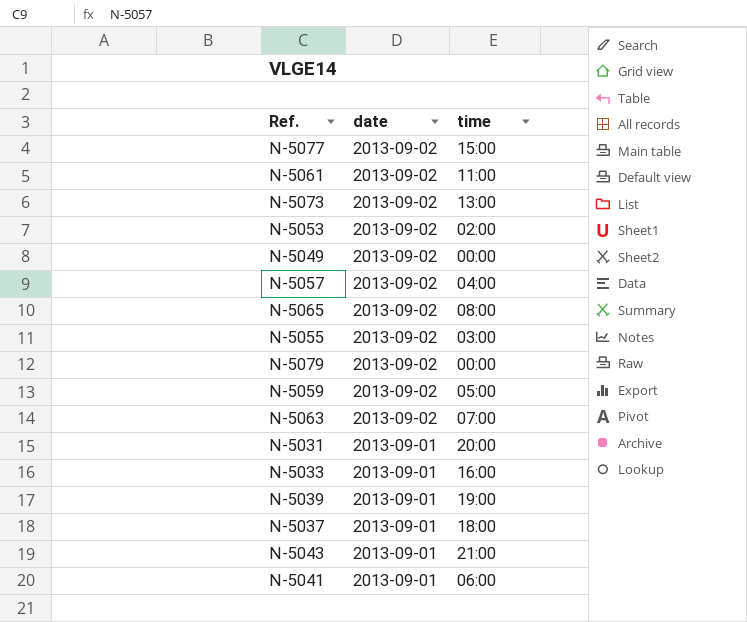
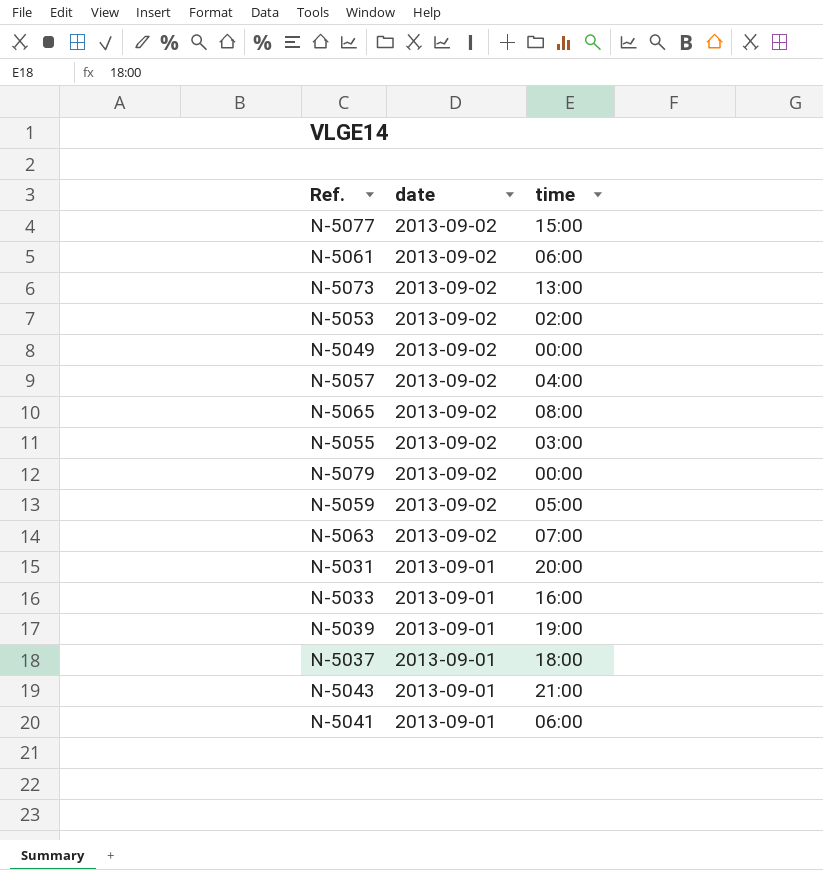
N-5061 | time: 11:00 -> 06:00

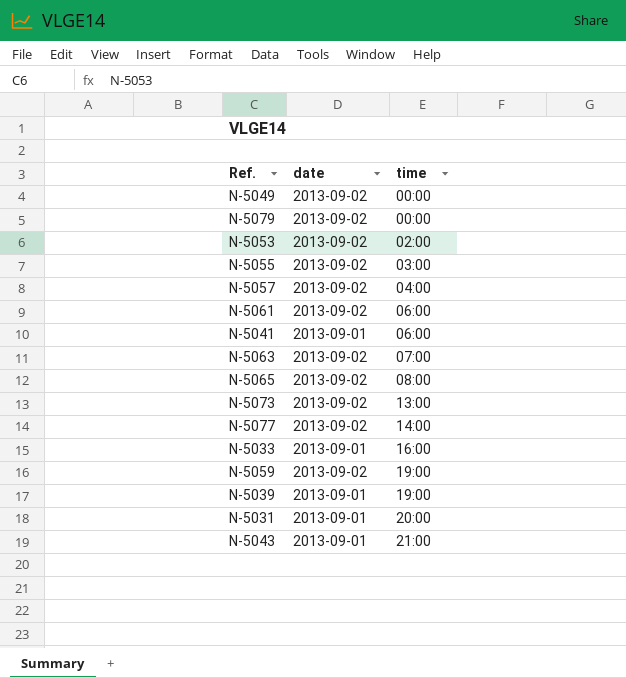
row order: date descending -> time ascending
row N-5037: 2013-09-01 | 18:00 -> none
N-5077 | time: 15:00 -> 14:00
N-5059 | time: 05:00 -> 19:00

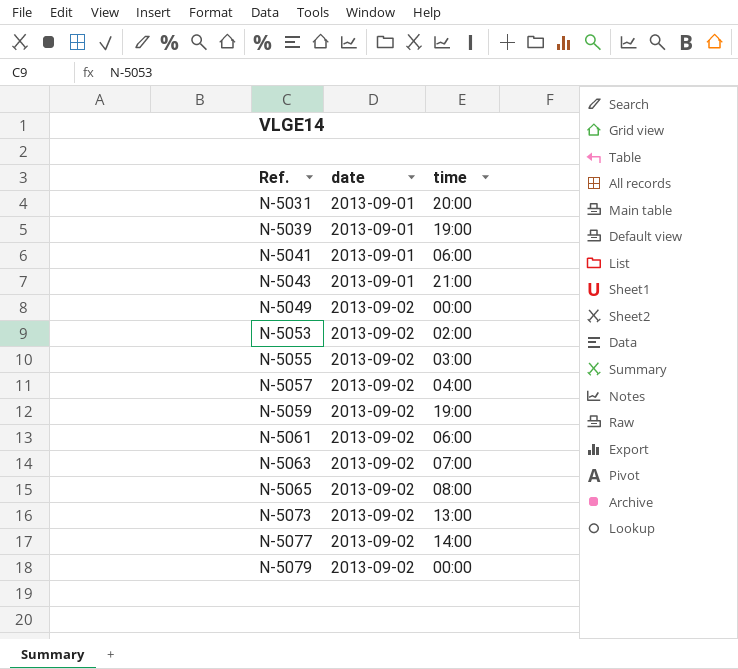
row order: time ascending -> Ref. ascending
row N-5033: 2013-09-01 | 16:00 -> none

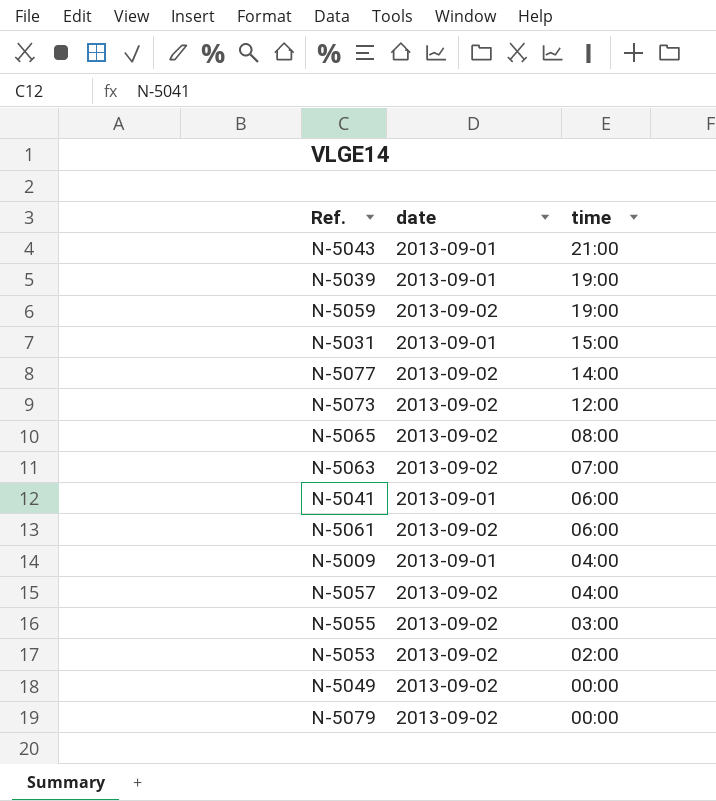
row order: Ref. ascending -> time descending
N-5031 | time: 20:00 -> 15:00
N-5073 | time: 13:00 -> 12:00
row N-5009: none -> 2013-09-01 | 04:00

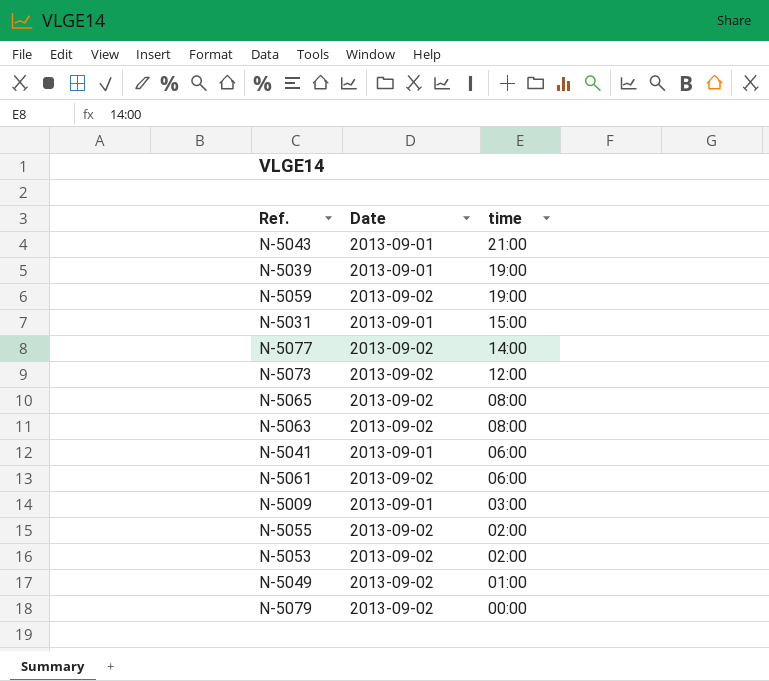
column name: date -> Date
row N-5057: 2013-09-02 | 04:00 -> none
N-5063 | time: 07:00 -> 08:00
N-5009 | time: 04:00 -> 03:00
N-5055 | time: 03:00 -> 02:00
N-5049 | time: 00:00 -> 01:00

